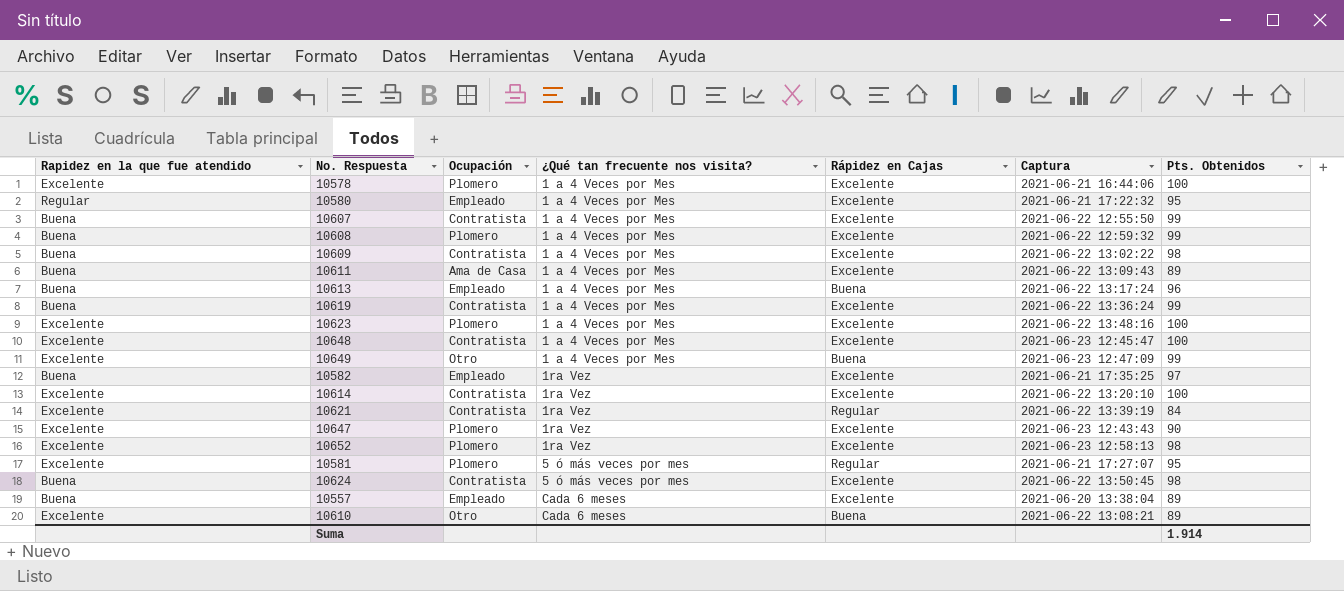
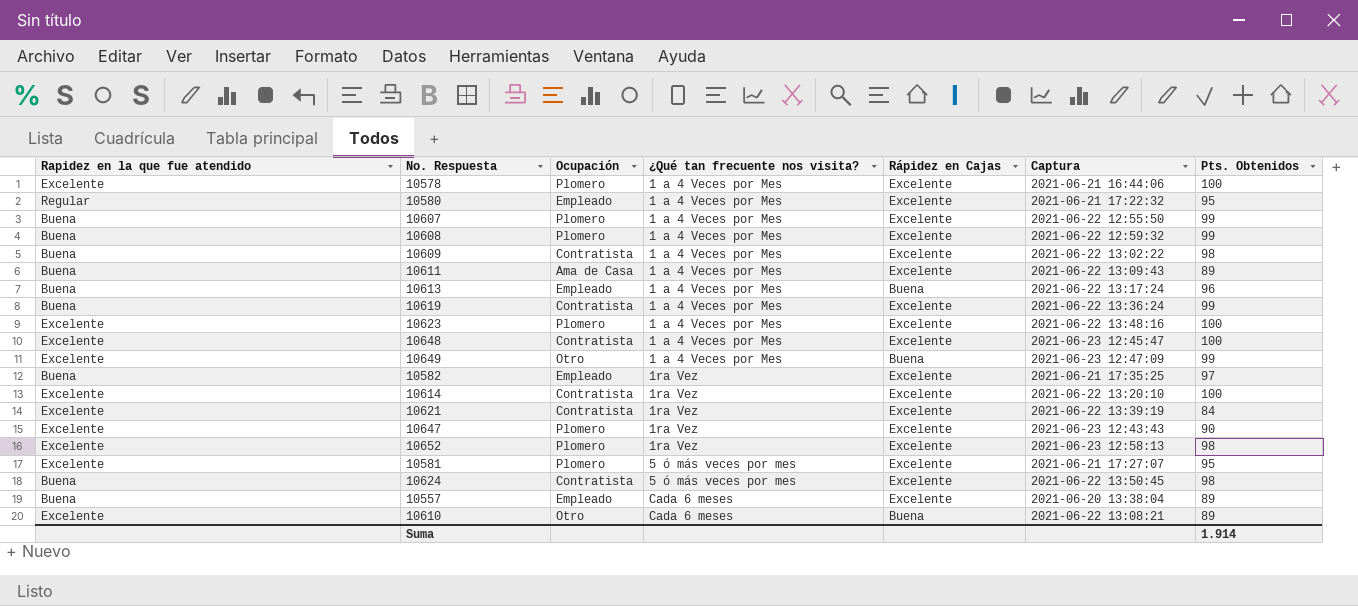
10607 | Ocupación: Contratista -> Plomero
10621 | Rápidez en Cajas: Regular -> Excelente
10581 | Rápidez en Cajas: Regular -> Excelente

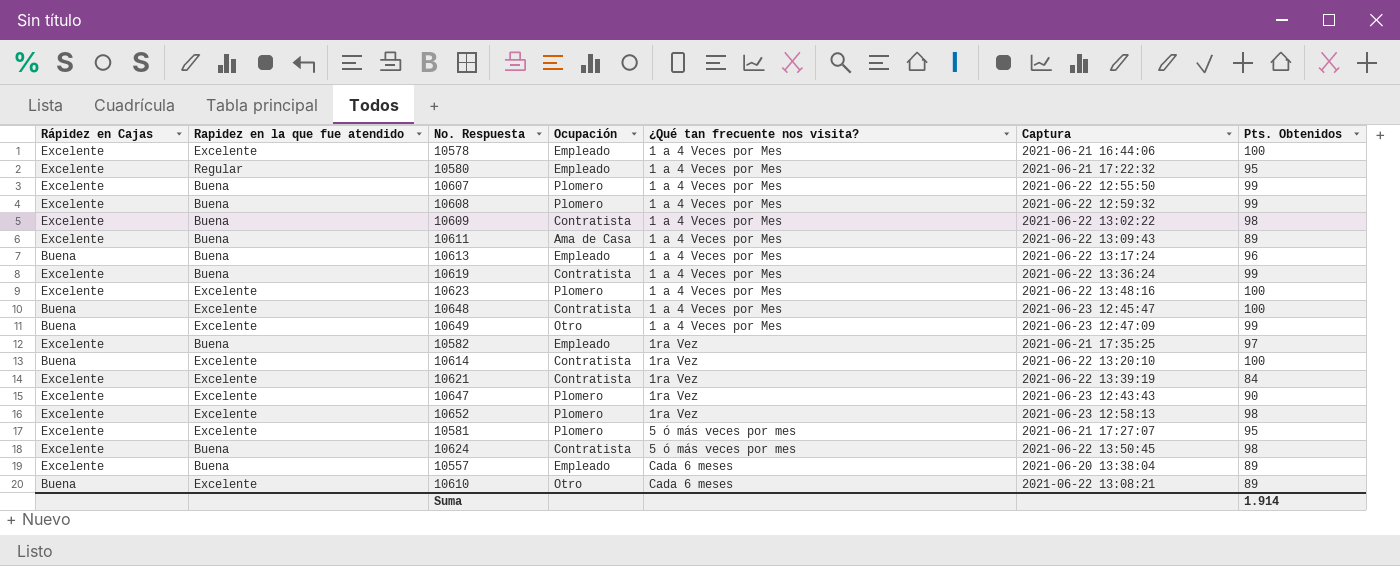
column Rápidez en Cajas | position: 5 -> 1
10578 | Ocupación: Plomero -> Empleado
10648 | Rápidez en Cajas: Excelente -> Buena
10614 | Rápidez en Cajas: Excelente -> Buena

